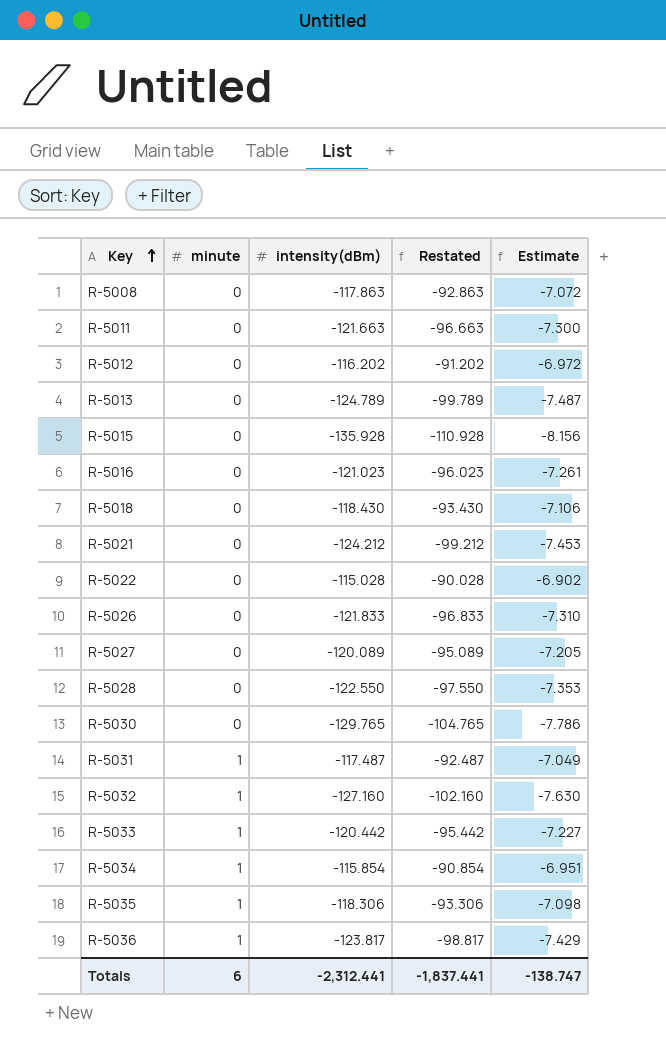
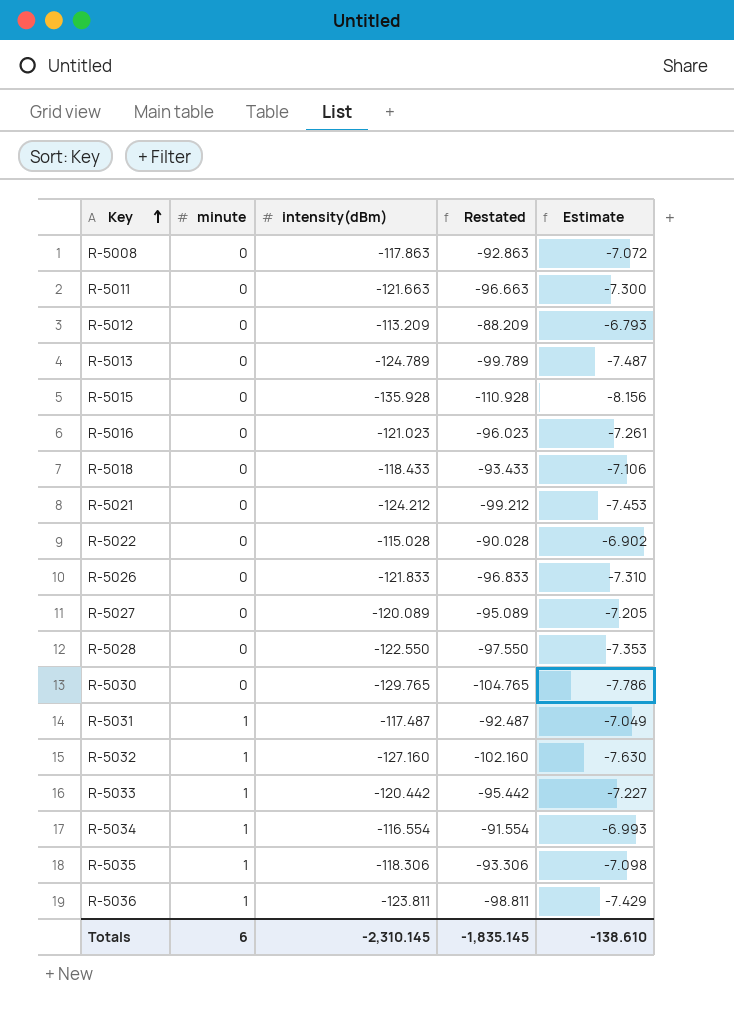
R-5012 | intensity(dBm): -116.202 -> -113.209
R-5012 | Restated: -91.202 -> -88.209
R-5012 | Estimate: -6.972 -> -6.793
R-5018 | intensity(dBm): -118.430 -> -118.433
R-5018 | Restated: -93.430 -> -93.433
R-5034 | intensity(dBm): -115.854 -> -116.554
R-5034 | Restated: -90.854 -> -91.554
R-5034 | Estimate: -6.951 -> -6.993
R-5036 | intensity(dBm): -123.817 -> -123.811
R-5036 | Restated: -98.817 -> -98.811
Totals | intensity(dBm): -2,312.441 -> -2,310.145
Totals | Restated: -1,837.441 -> -1,835.145
Totals | Estimate: -138.747 -> -138.610

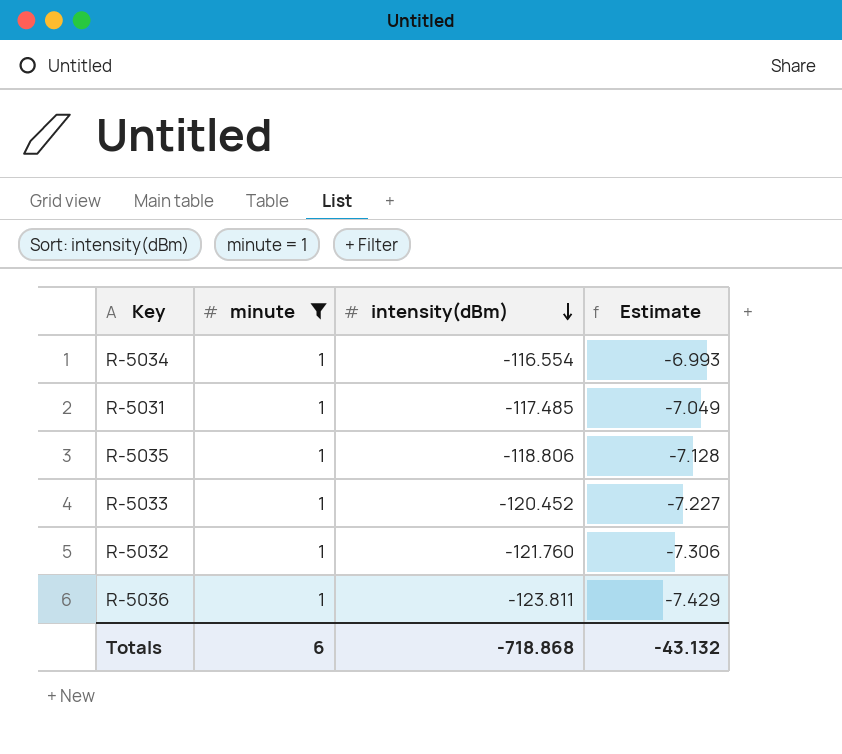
filter: none -> minute = 1
row order: Key ascending -> intensity(dBm) descending
column Restated | formula: [intensity(dBm)] + 25 -> none
R-5031 | intensity(dBm): -117.487 -> -117.485
R-5035 | intensity(dBm): -118.306 -> -118.806
R-5035 | Estimate: -7.098 -> -7.128
R-5033 | intensity(dBm): -120.442 -> -120.452
R-5032 | intensity(dBm): -127.160 -> -121.760
R-5032 | Estimate: -7.630 -> -7.306
Totals | intensity(dBm): -2,310.145 -> -718.868
Totals | Estimate: -138.610 -> -43.132

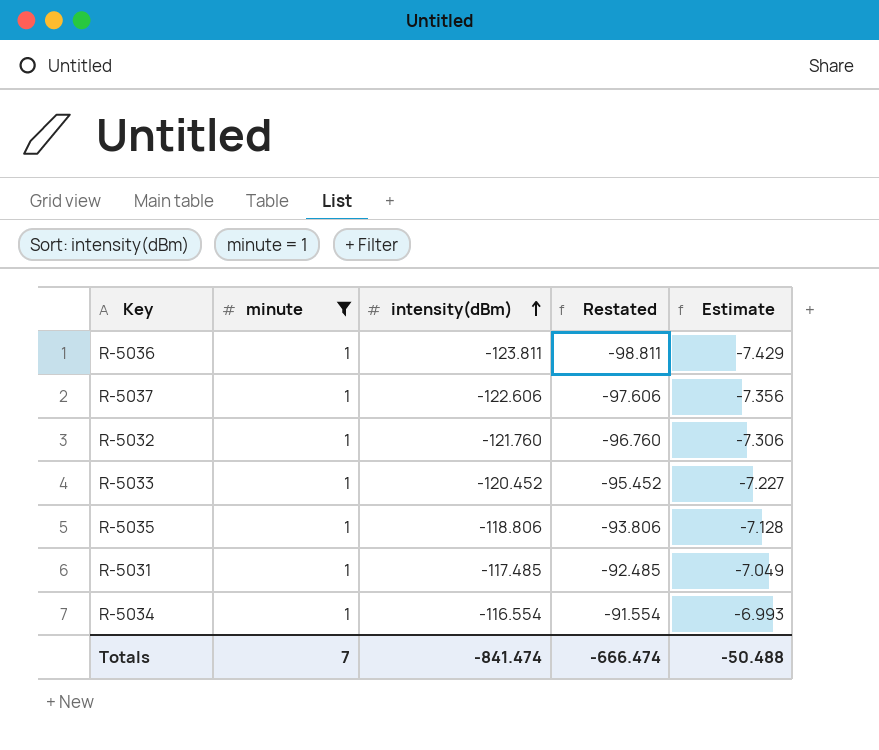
row order: intensity(dBm) descending -> intensity(dBm) ascending
column Restated | formula: none -> [intensity(dBm)] + 25
row R-5037: none -> 1 | -122.606 | -97.606 | -7.356
Totals | minute: 6 -> 7
Totals | intensity(dBm): -718.868 -> -841.474
Totals | Estimate: -43.132 -> -50.488

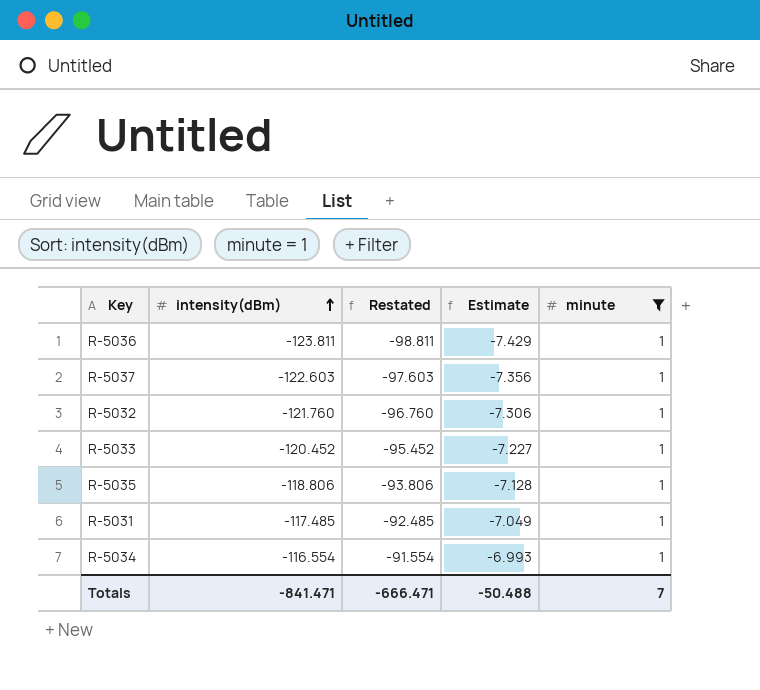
column minute | position: 2 -> 5
R-5037 | intensity(dBm): -122.606 -> -122.603
R-5037 | Restated: -97.606 -> -97.603
Totals | intensity(dBm): -841.474 -> -841.471
Totals | Restated: -666.474 -> -666.471

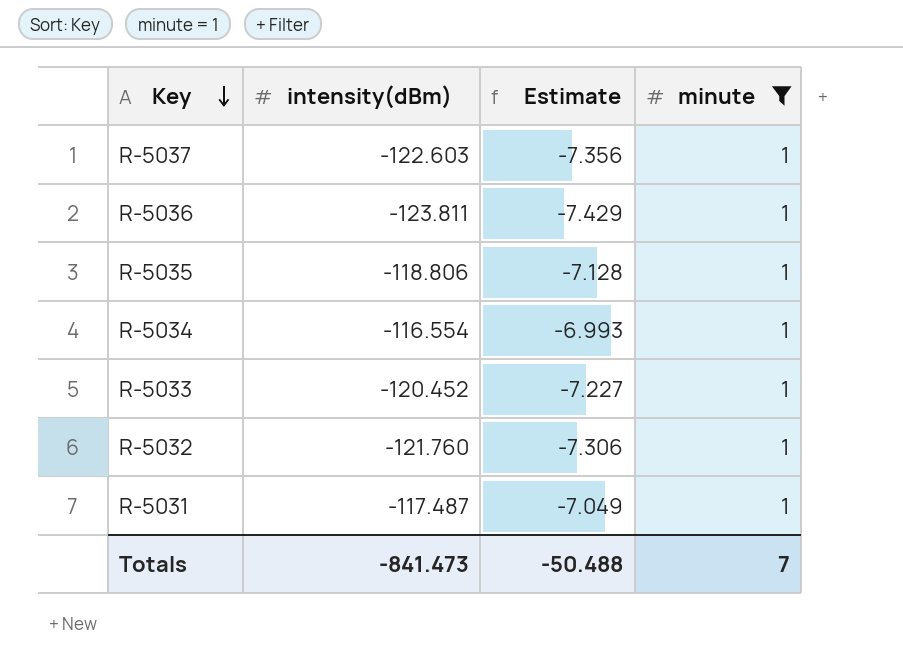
row order: intensity(dBm) ascending -> Key descending
column Restated | formula: [intensity(dBm)] + 25 -> none
R-5031 | intensity(dBm): -117.485 -> -117.487
Totals | intensity(dBm): -841.471 -> -841.473

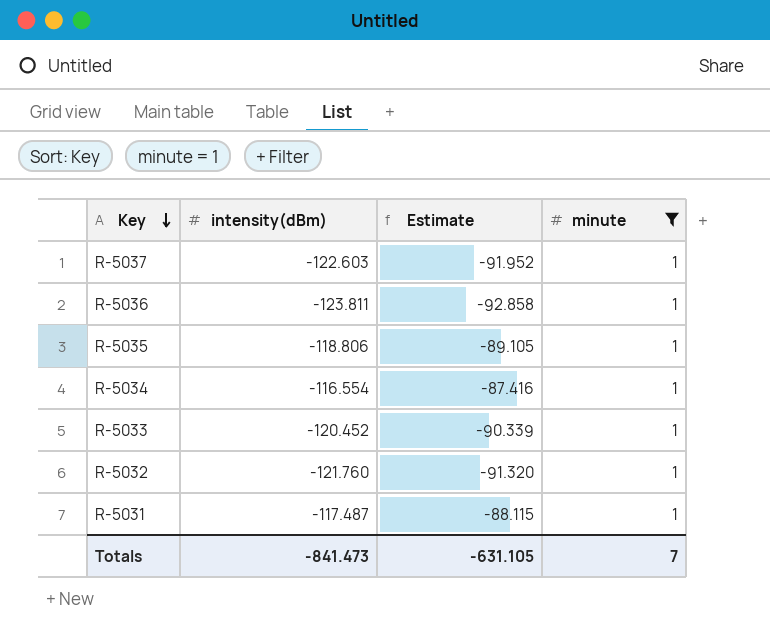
column Estimate | formula: [intensity(dBm)] * 0.06 -> [intensity(dBm)] * 0.75
Totals | Estimate: -50.488 -> -631.105

